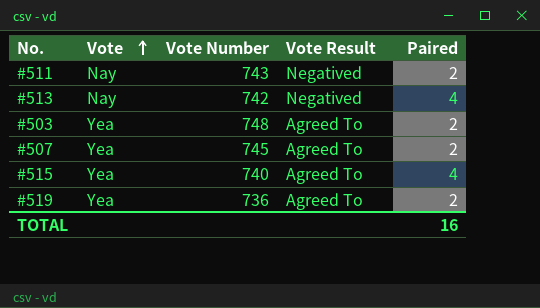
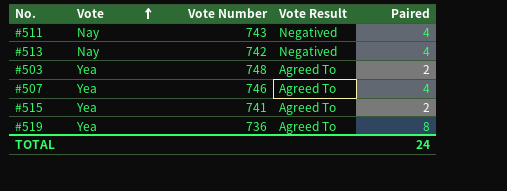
#511 | Paired: 2 -> 4
#507 | Vote Number: 745 -> 746
#507 | Paired: 2 -> 4
#515 | Vote Number: 740 -> 741
#515 | Paired: 4 -> 2
#519 | Paired: 2 -> 8
TOTAL | Paired: 16 -> 24

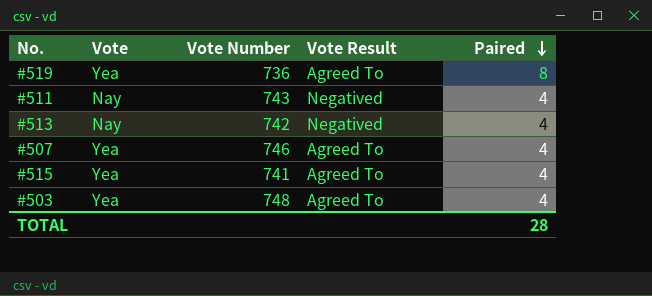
row order: Vote ascending -> Paired descending
#515 | Paired: 2 -> 4
#503 | Paired: 2 -> 4
TOTAL | Paired: 24 -> 28

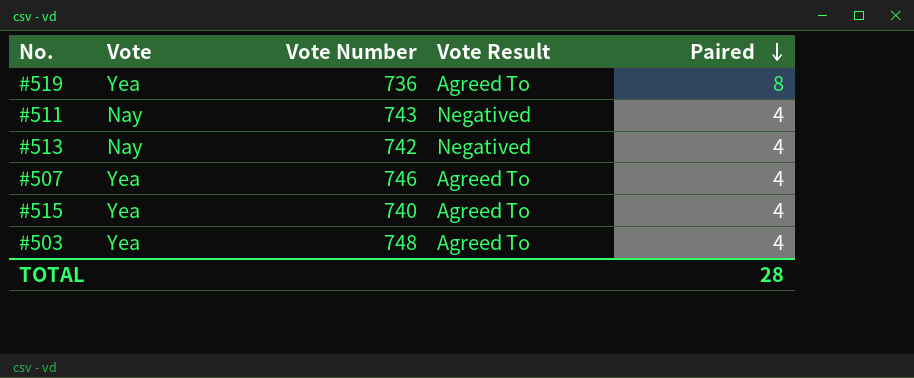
#515 | Vote Number: 741 -> 740

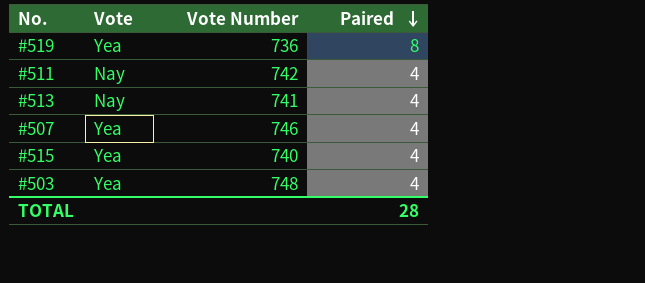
column Vote Result | position: 4 -> none
#511 | Vote Number: 743 -> 742
#513 | Vote Number: 742 -> 741

